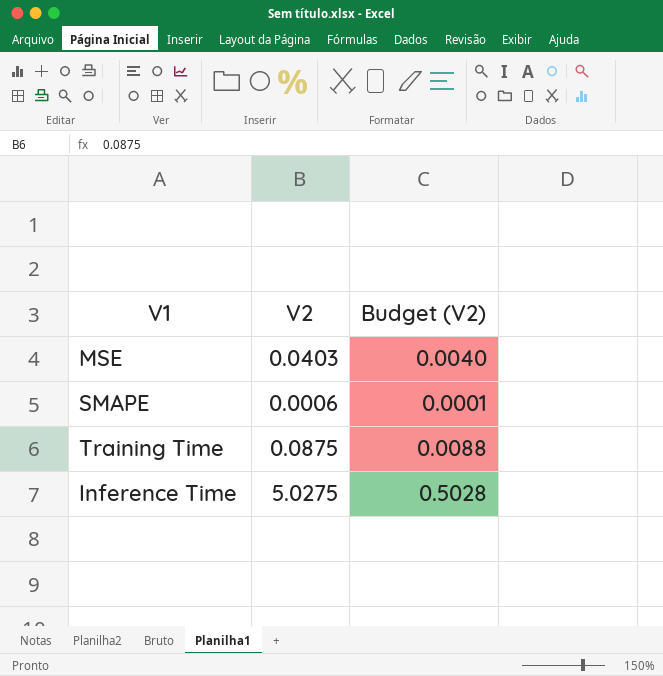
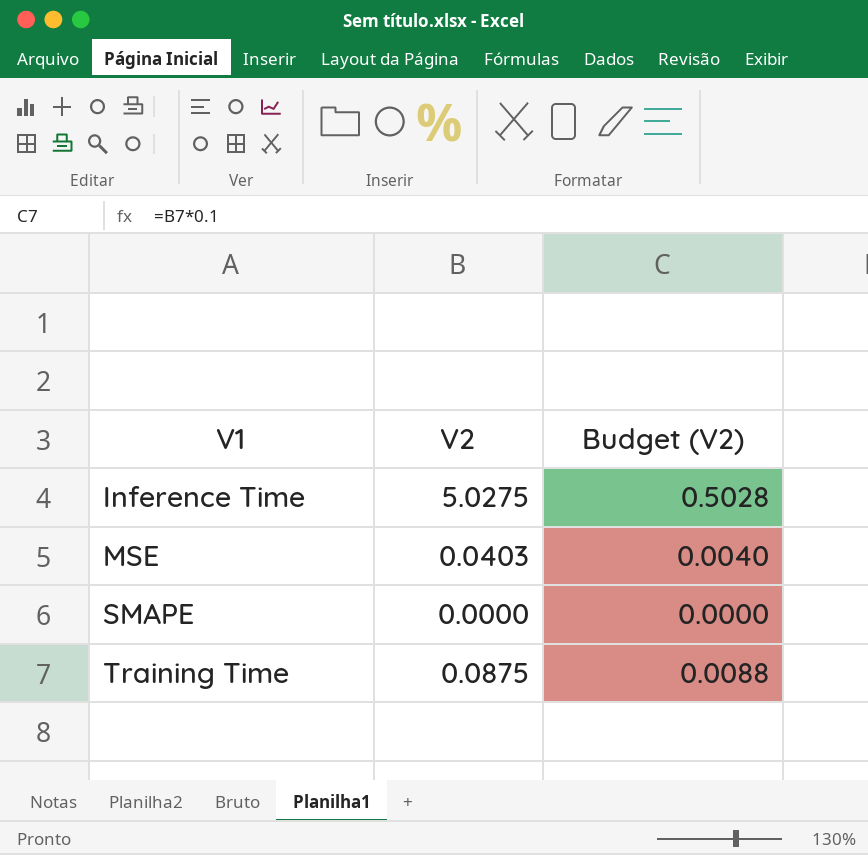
row order: none -> V1 ascending
SMAPE | V2: 0.0006 -> 0.0000
SMAPE | Budget (V2): 0.0001 -> 0.0000

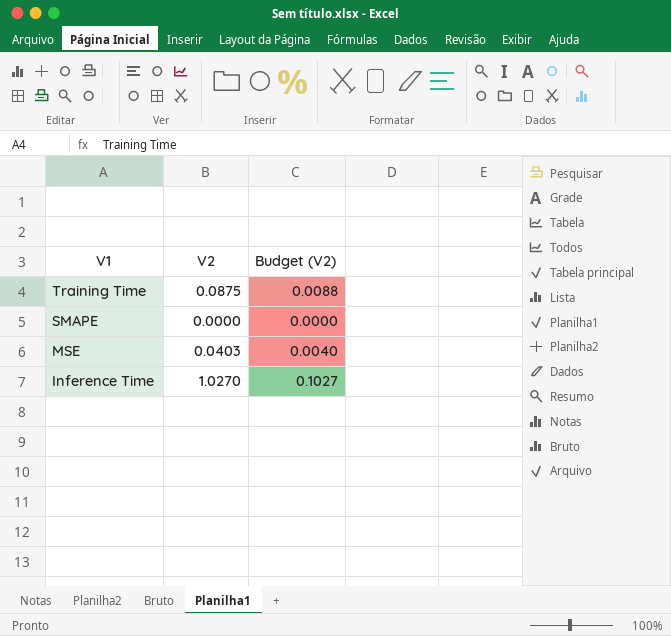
row order: V1 ascending -> V1 descending
Inference Time | V2: 5.0275 -> 1.0270
Inference Time | Budget (V2): 0.5028 -> 0.1027

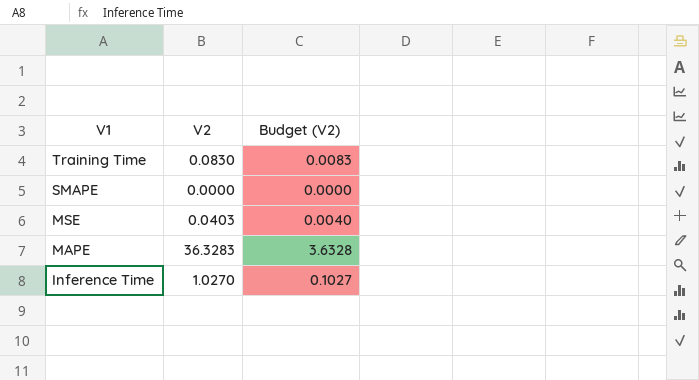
Training Time | V2: 0.0875 -> 0.0830
Training Time | Budget (V2): 0.0088 -> 0.0083
row MAPE: none -> 36.3283 | 3.6328

